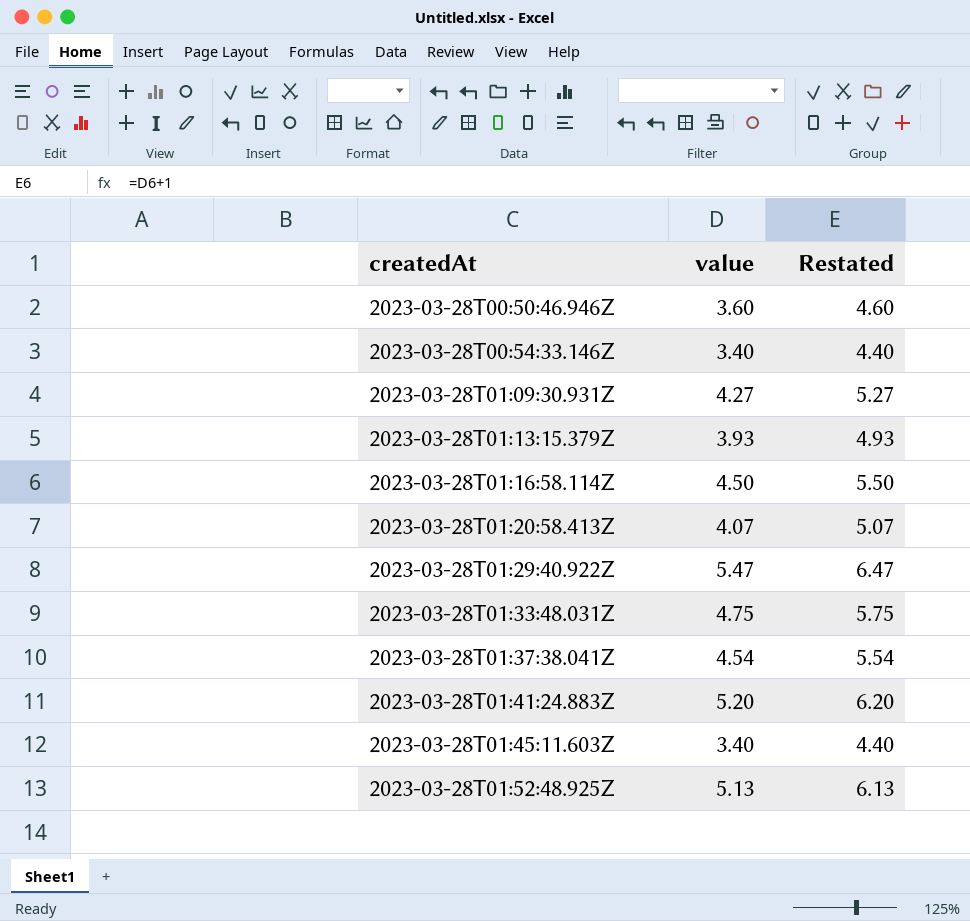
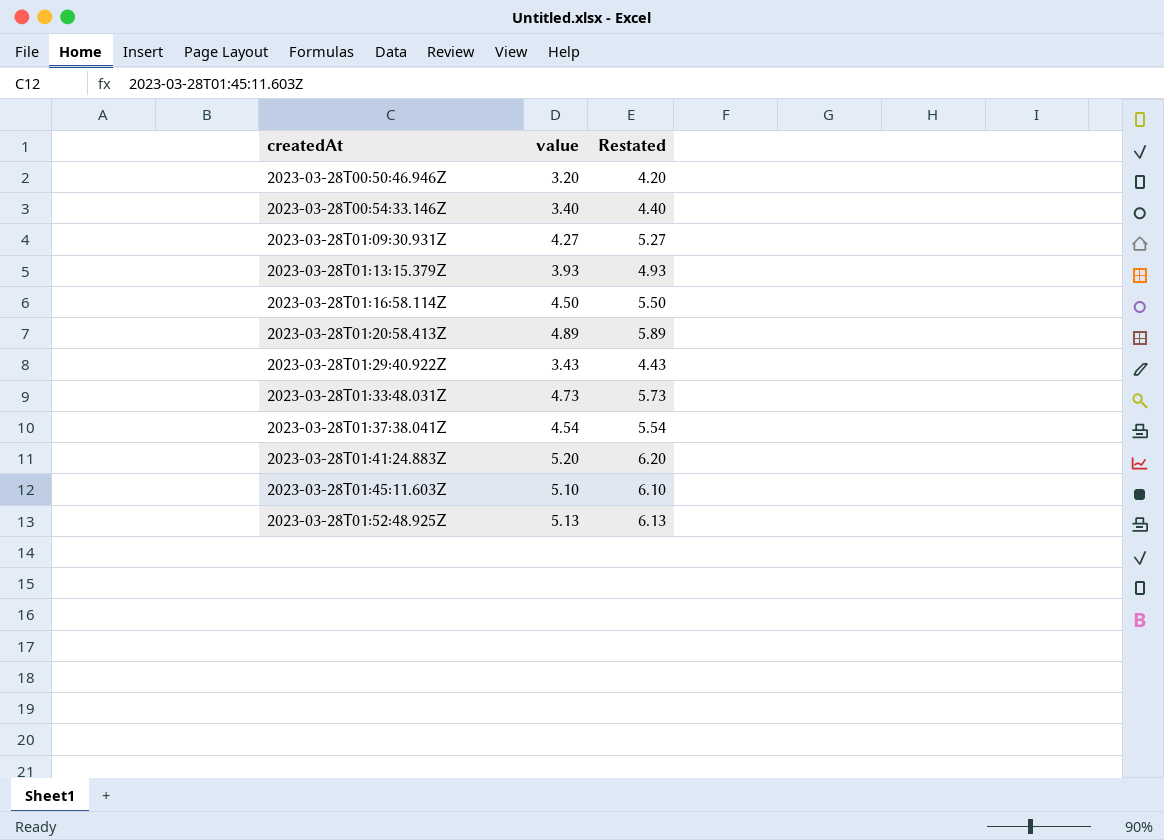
2023-03-28T00:50:46.946Z | value: 3.60 -> 3.20
2023-03-28T00:50:46.946Z | Restated: 4.60 -> 4.20
2023-03-28T01:20:58.413Z | value: 4.07 -> 4.89
2023-03-28T01:20:58.413Z | Restated: 5.07 -> 5.89
2023-03-28T01:29:40.922Z | value: 5.47 -> 3.43
2023-03-28T01:29:40.922Z | Restated: 6.47 -> 4.43
2023-03-28T01:33:48.031Z | value: 4.75 -> 4.73
2023-03-28T01:33:48.031Z | Restated: 5.75 -> 5.73
2023-03-28T01:45:11.603Z | value: 3.40 -> 5.10
2023-03-28T01:45:11.603Z | Restated: 4.40 -> 6.10

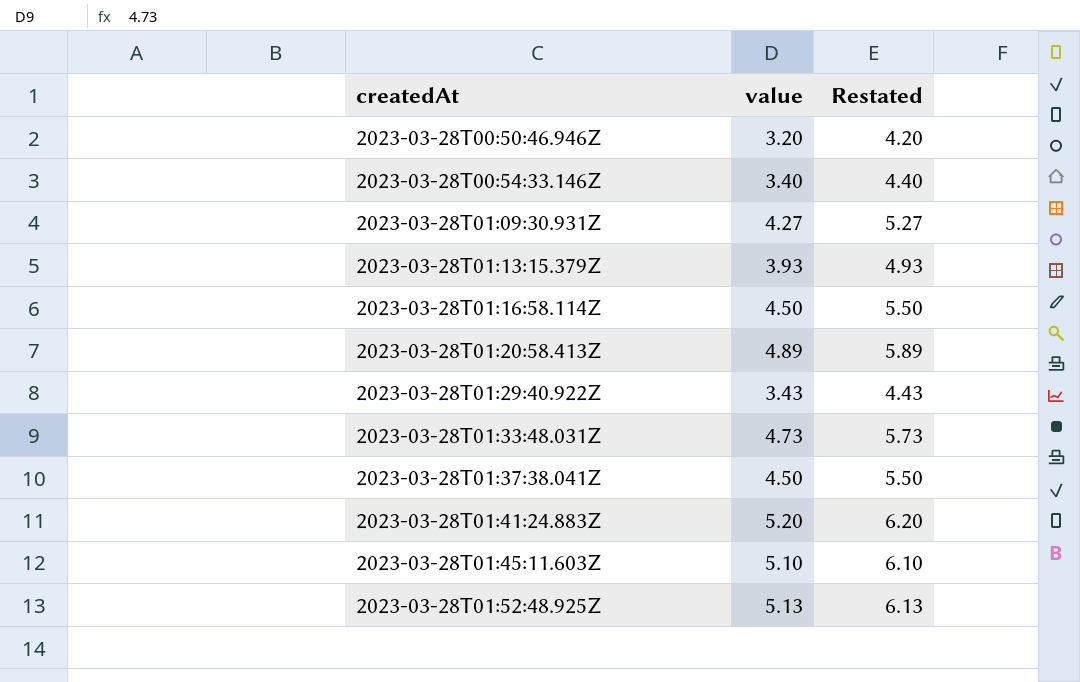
2023-03-28T01:37:38.041Z | value: 4.54 -> 4.50
2023-03-28T01:37:38.041Z | Restated: 5.54 -> 5.50

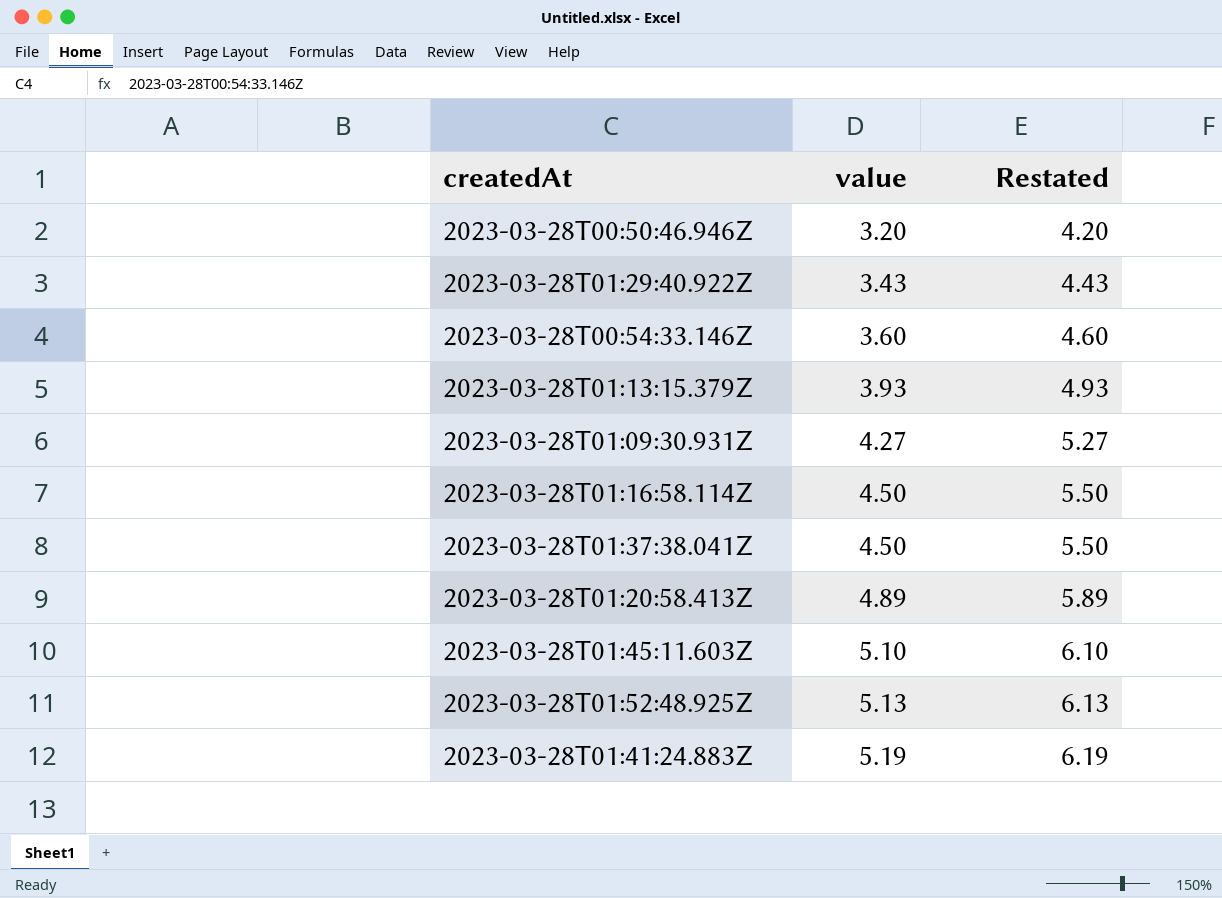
row order: createdAt ascending -> value ascending
row 2023-03-28T01:33:48.031Z: 4.73 | 5.73 -> none
2023-03-28T00:54:33.146Z | value: 3.40 -> 3.60
2023-03-28T00:54:33.146Z | Restated: 4.40 -> 4.60
2023-03-28T01:41:24.883Z | value: 5.20 -> 5.19
2023-03-28T01:41:24.883Z | Restated: 6.20 -> 6.19

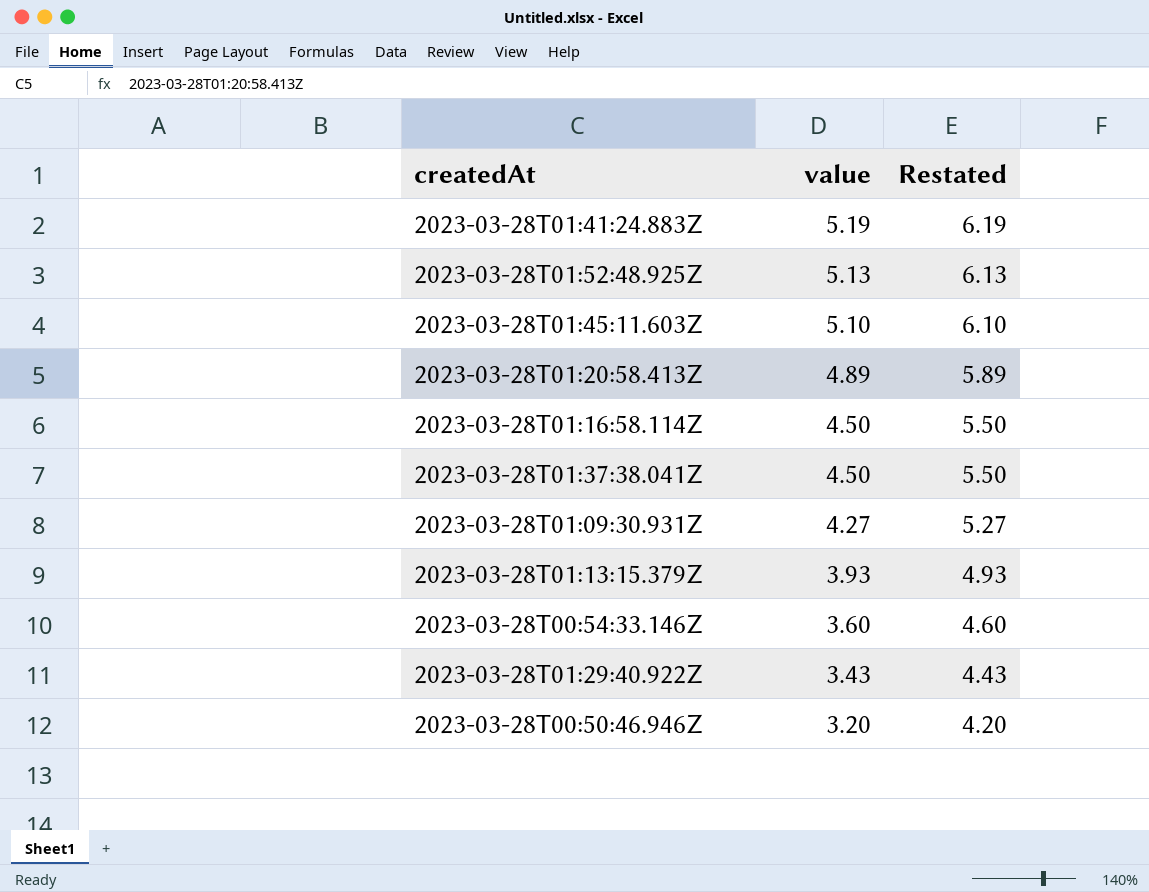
row order: value ascending -> value descending

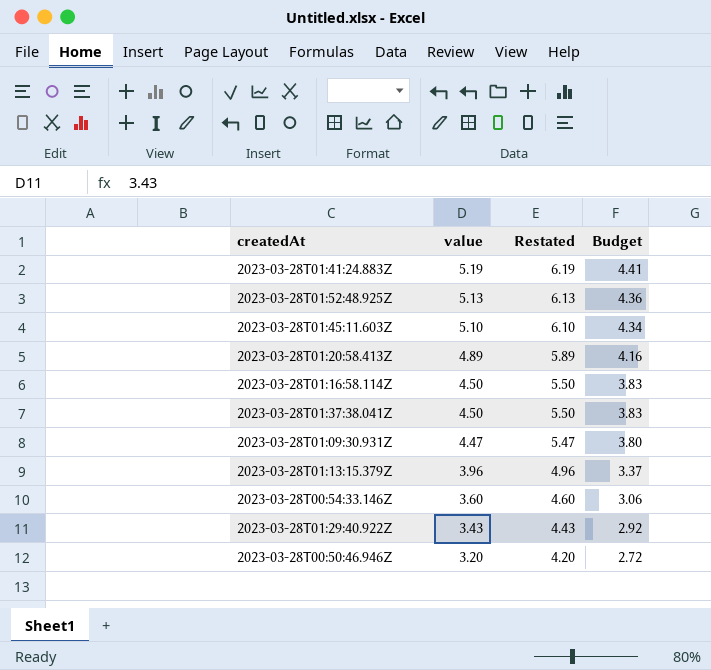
column Budget | formula: none -> [value] * 0.85
2023-03-28T01:09:30.931Z | value: 4.27 -> 4.47
2023-03-28T01:09:30.931Z | Restated: 5.27 -> 5.47
2023-03-28T01:13:15.379Z | value: 3.93 -> 3.96
2023-03-28T01:13:15.379Z | Restated: 4.93 -> 4.96

